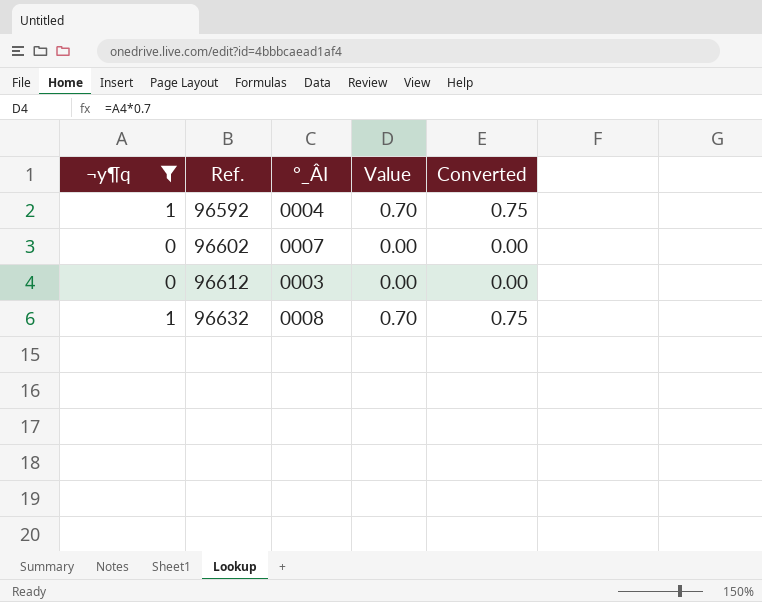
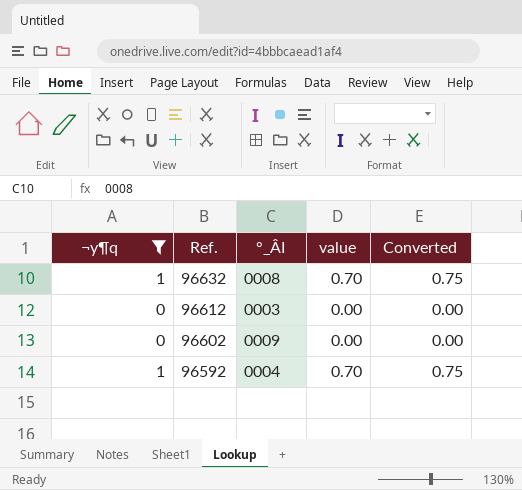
row order: Ref. ascending -> Ref. descending
column name: Value -> value
96602 | °_ÂI: 0007 -> 0009

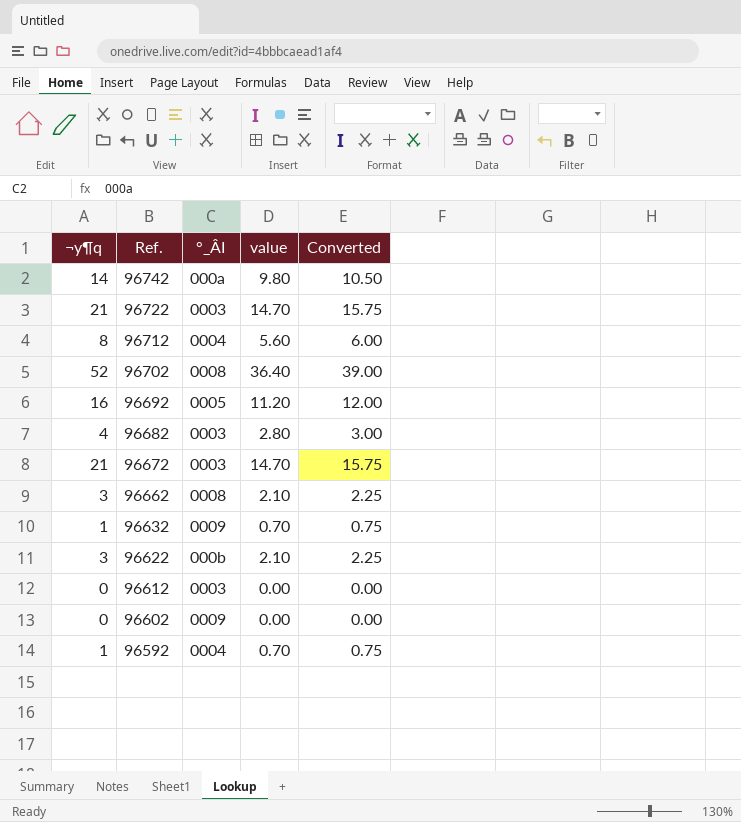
filter: ¬y¶q <= 1 -> none
96632 | °_ÂI: 0008 -> 0009

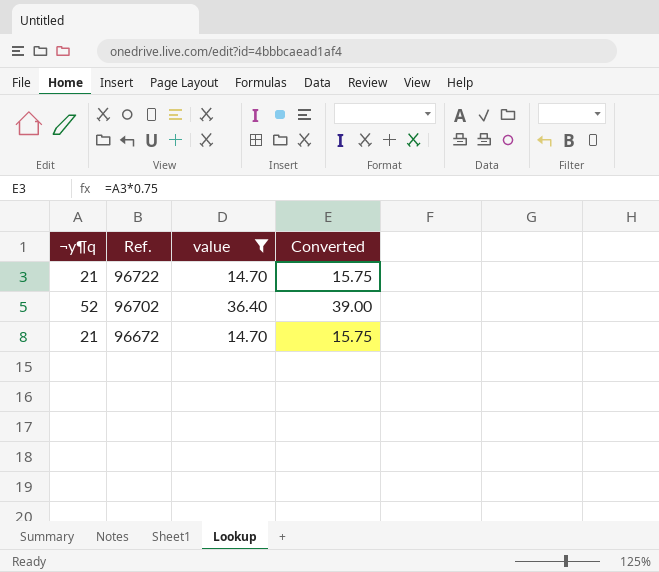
filter: none -> value >= 14.70
column °_ÂI | position: 3 -> none

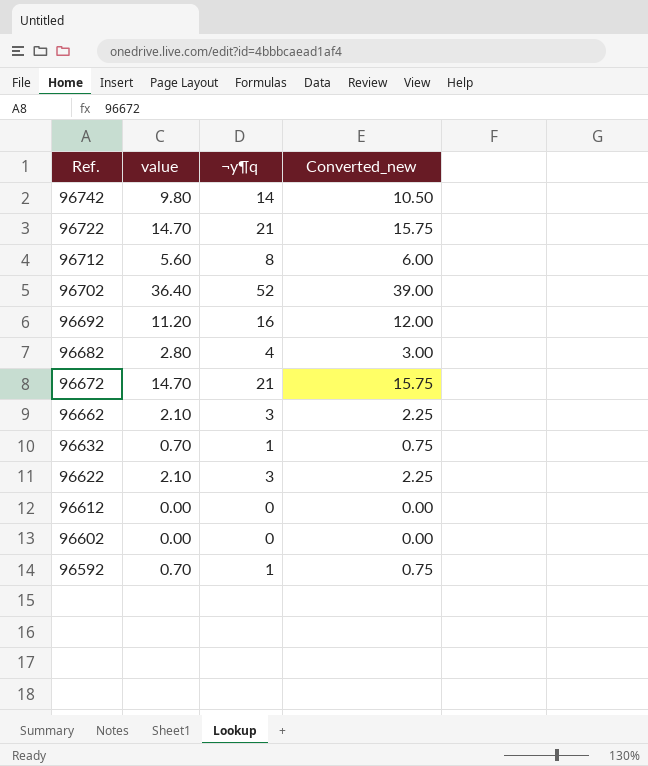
filter: value >= 14.70 -> none
column ¬y¶q | position: 1 -> 3
column name: Converted -> Converted_new

